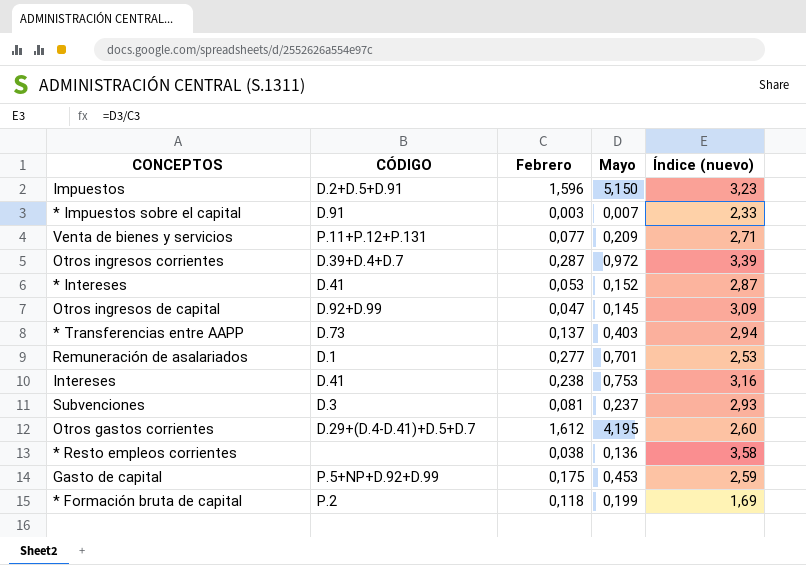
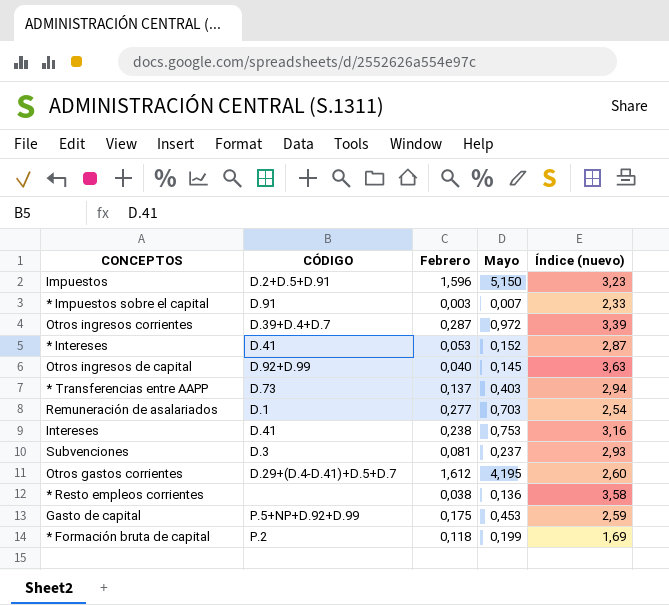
row Venta de bienes y servicios: P.11+P.12+P.131 | 0,077 | 0,209 | 2,71 -> none
Otros ingresos de capital | Febrero: 0,047 -> 0,040
Otros ingresos de capital | Índice (nuevo): 3,09 -> 3,63
Remuneración de asalariados | Mayo: 0,701 -> 0,703
Remuneración de asalariados | Índice (nuevo): 2,53 -> 2,54

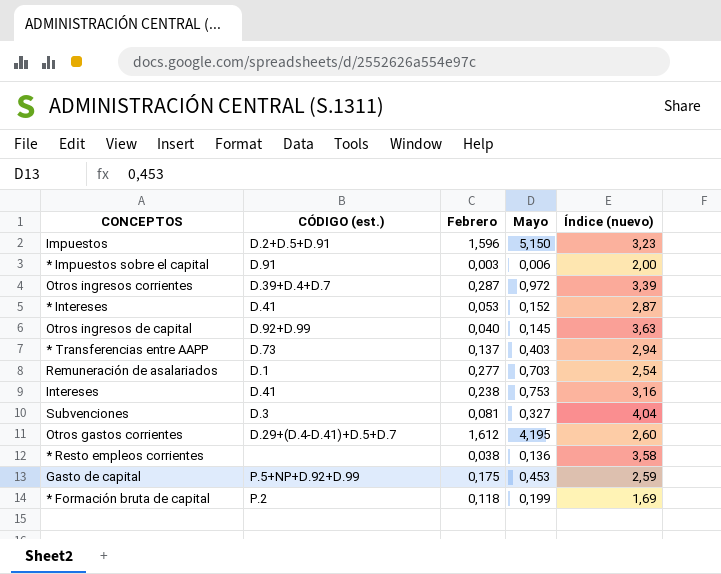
column name: CÓDIGO -> CÓDIGO (est.)
* Impuestos sobre el capital | Mayo: 0,007 -> 0,006
* Impuestos sobre el capital | Índice (nuevo): 2,33 -> 2,00
Subvenciones | Mayo: 0,237 -> 0,327
Subvenciones | Índice (nuevo): 2,93 -> 4,04

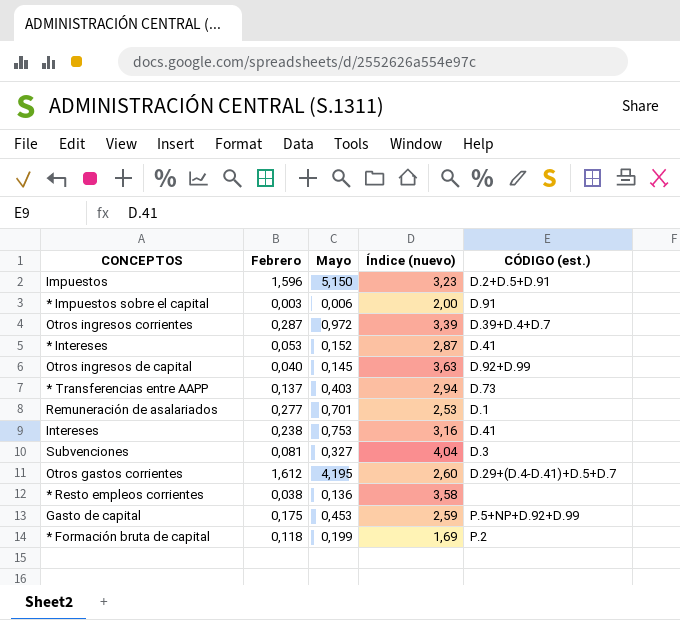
column CÓDIGO (est.) | position: 2 -> 5
Remuneración de asalariados | Mayo: 0,703 -> 0,701
Remuneración de asalariados | Índice (nuevo): 2,54 -> 2,53

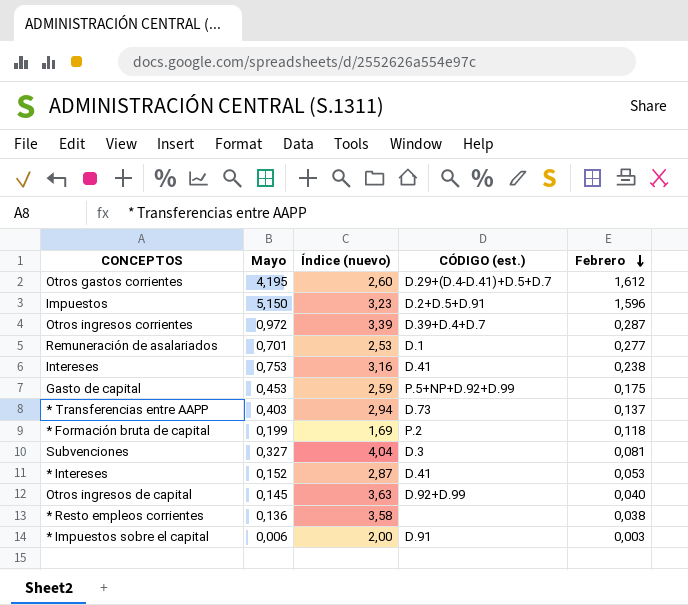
row order: none -> Febrero descending
column Febrero | position: 2 -> 5

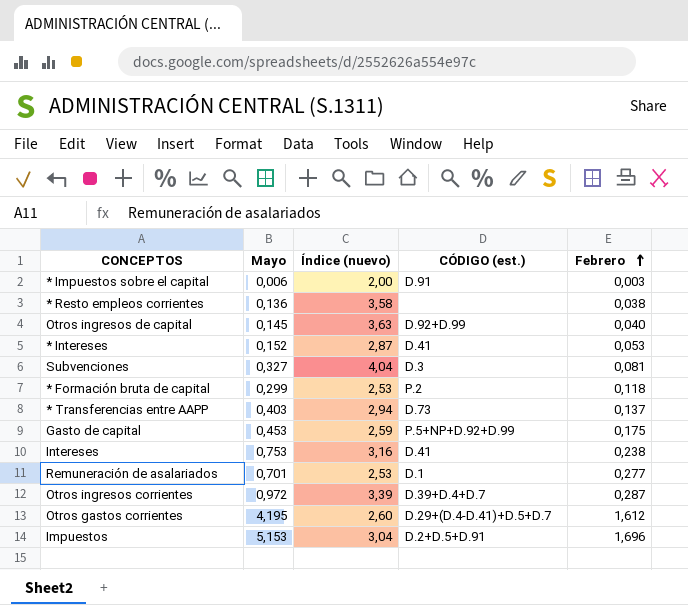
row order: Febrero descending -> Febrero ascending
* Formación bruta de capital | Mayo: 0,199 -> 0,299
* Formación bruta de capital | Índice (nuevo): 1,69 -> 2,53
Impuestos | Mayo: 5,150 -> 5,153
Impuestos | Índice (nuevo): 3,23 -> 3,04
Impuestos | Febrero: 1,596 -> 1,696

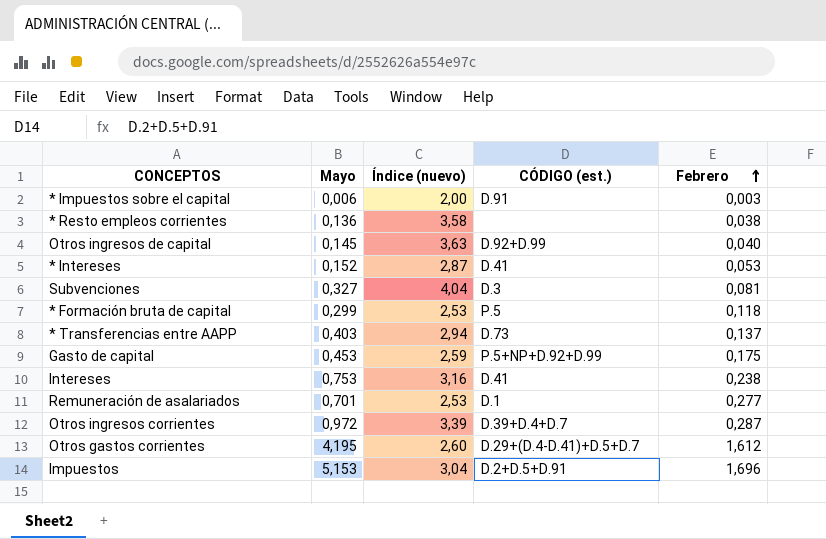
* Formación bruta de capital | CÓDIGO (est.): P.2 -> P.5

